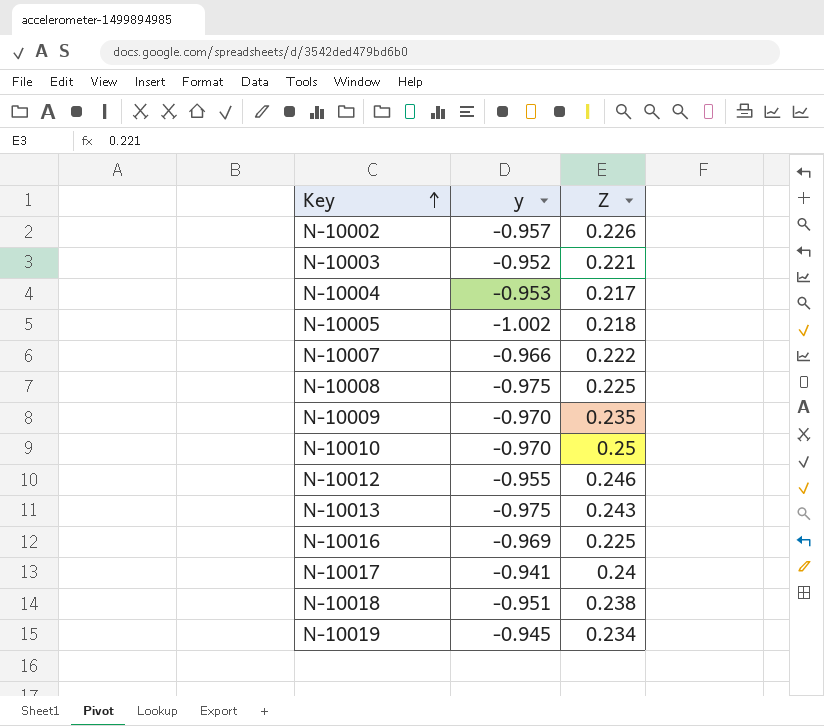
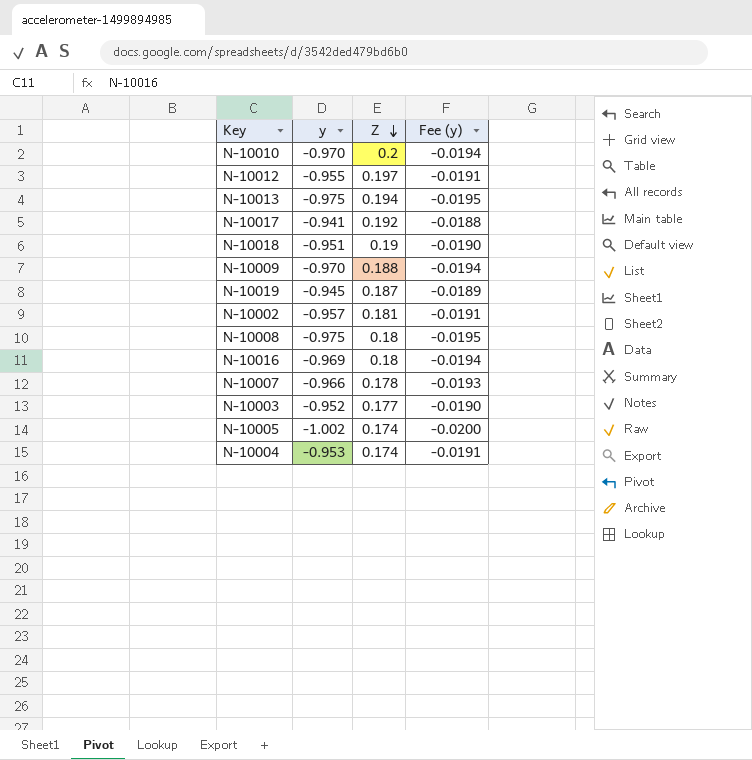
row order: Key ascending -> Z descending
column Fee (y) | formula: none -> [y] * 0.02
N-10010 | Z: 0.25 -> 0.2
N-10012 | Z: 0.246 -> 0.197
N-10013 | Z: 0.243 -> 0.194
N-10017 | Z: 0.24 -> 0.192
N-10018 | Z: 0.238 -> 0.19
N-10009 | Z: 0.235 -> 0.188
N-10019 | Z: 0.234 -> 0.187
N-10002 | Z: 0.226 -> 0.181
N-10008 | Z: 0.225 -> 0.18
N-10016 | Z: 0.225 -> 0.18
N-10007 | Z: 0.222 -> 0.178
N-10003 | Z: 0.221 -> 0.177
N-10005 | Z: 0.218 -> 0.174
N-10004 | Z: 0.217 -> 0.174

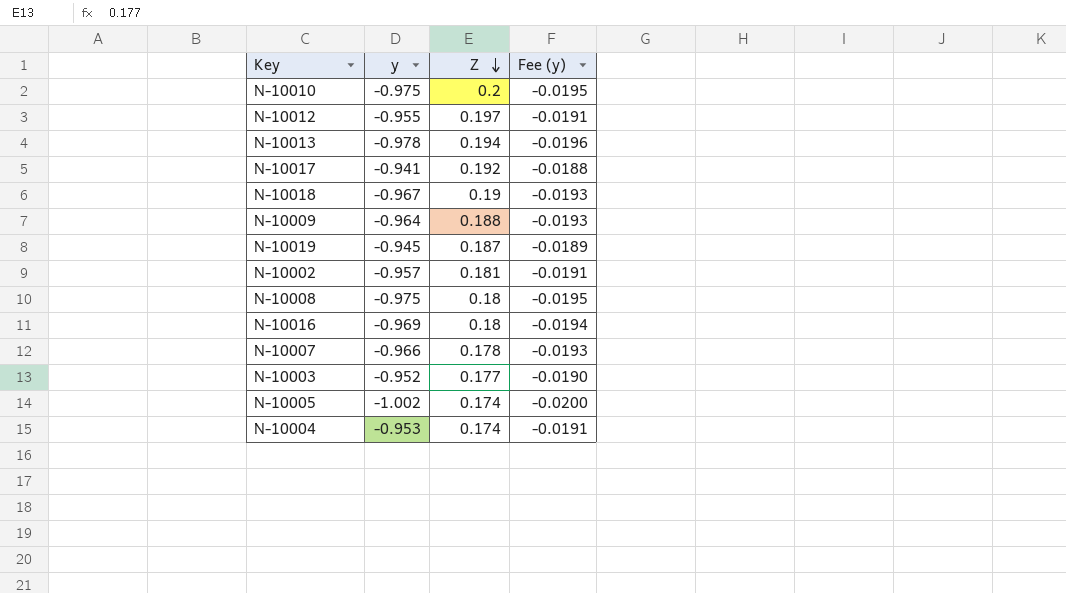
N-10010 | y: -0.970 -> -0.975
N-10010 | Fee (y): -0.0194 -> -0.0195
N-10013 | y: -0.975 -> -0.978
N-10013 | Fee (y): -0.0195 -> -0.0196
N-10018 | y: -0.951 -> -0.967
N-10018 | Fee (y): -0.0190 -> -0.0193
N-10009 | y: -0.970 -> -0.964
N-10009 | Fee (y): -0.0194 -> -0.0193

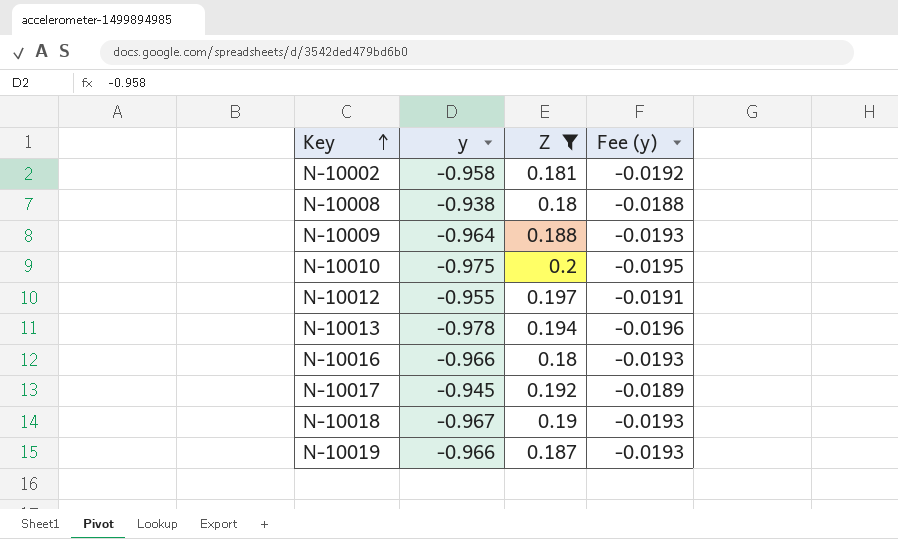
filter: none -> Z >= 0.18
row order: Z descending -> Key ascending
N-10002 | y: -0.957 -> -0.958
N-10002 | Fee (y): -0.0191 -> -0.0192
N-10008 | y: -0.975 -> -0.938
N-10008 | Fee (y): -0.0195 -> -0.0188
N-10016 | y: -0.969 -> -0.966
N-10016 | Fee (y): -0.0194 -> -0.0193
N-10017 | y: -0.941 -> -0.945
N-10017 | Fee (y): -0.0188 -> -0.0189
N-10019 | y: -0.945 -> -0.966
N-10019 | Fee (y): -0.0189 -> -0.0193

